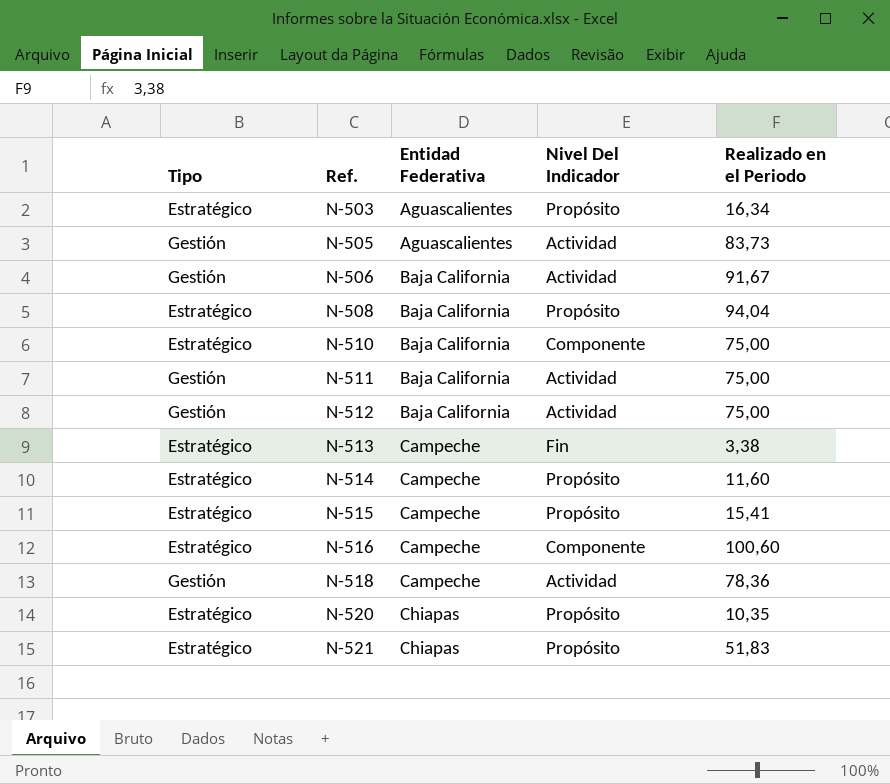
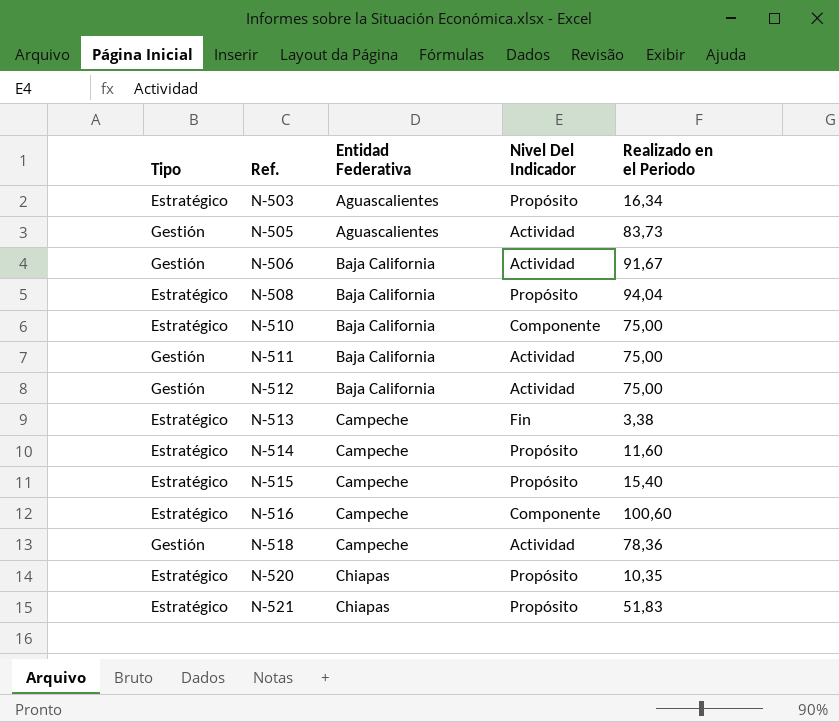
N-515 | Realizado en el Periodo: 15,41 -> 15,40

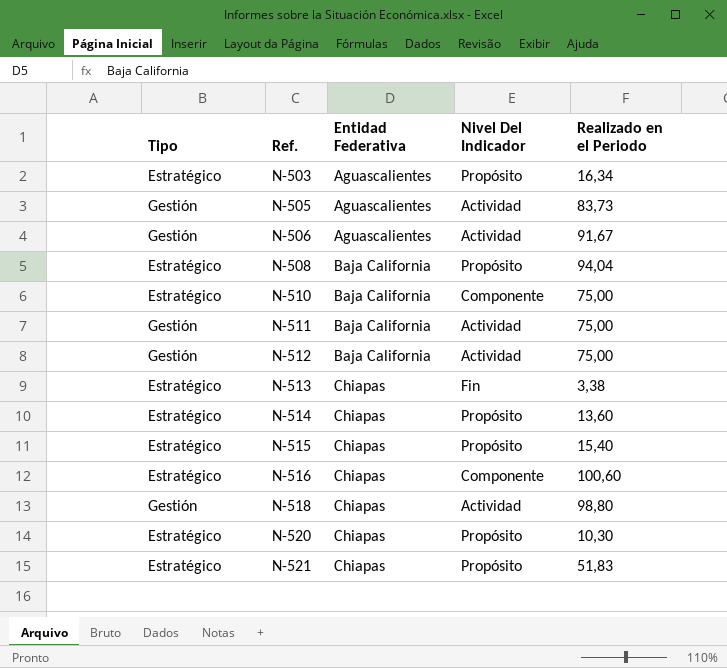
N-506 | Entidad Federativa: Baja California -> Aguascalientes
N-513 | Entidad Federativa: Campeche -> Chiapas
N-514 | Entidad Federativa: Campeche -> Chiapas
N-514 | Realizado en el Periodo: 11,60 -> 13,60
N-515 | Entidad Federativa: Campeche -> Chiapas
N-516 | Entidad Federativa: Campeche -> Chiapas
N-518 | Entidad Federativa: Campeche -> Chiapas
N-518 | Realizado en el Periodo: 78,36 -> 98,80
N-520 | Realizado en el Periodo: 10,35 -> 10,30

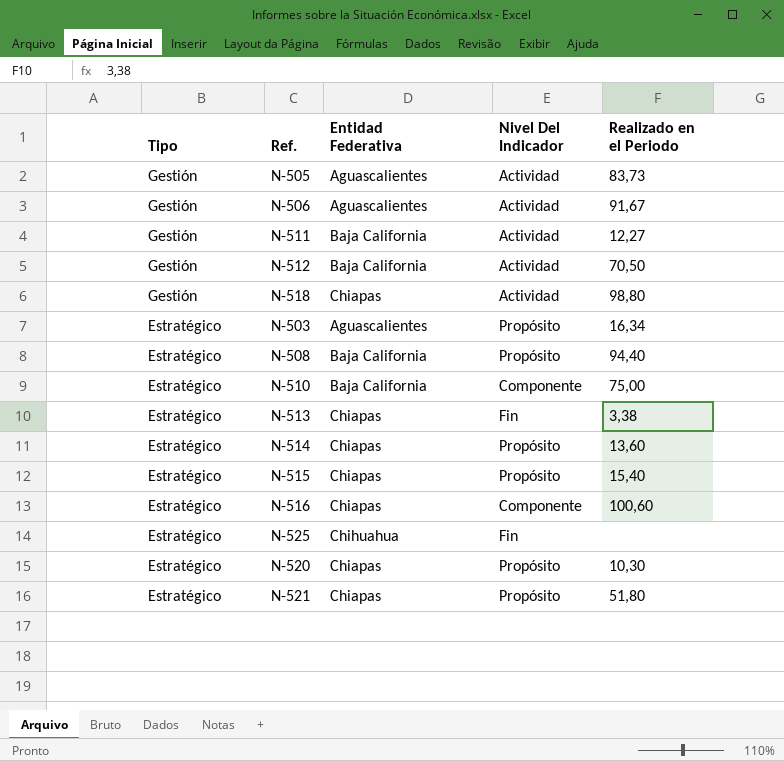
row order: Ref. ascending -> Tipo descending
N-511 | Realizado en el Periodo: 75,00 -> 12,27
N-512 | Realizado en el Periodo: 75,00 -> 70,50
N-508 | Realizado en el Periodo: 94,04 -> 94,40
row N-525: none -> Estratégico | Chihuahua | Fin | none
N-521 | Realizado en el Periodo: 51,83 -> 51,80

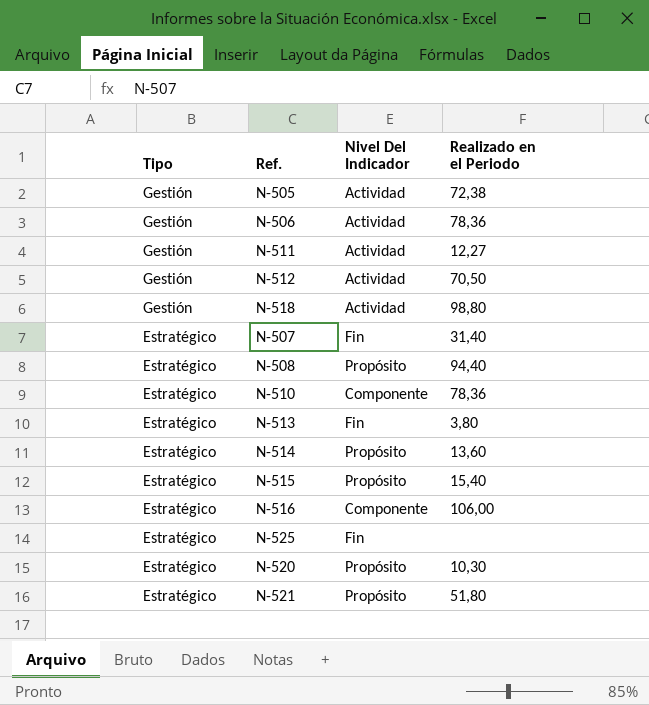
column Entidad Federativa | position: 3 -> none
row N-503: Estratégico | Aguascalientes | Propósito | 16,34 -> none
N-505 | Realizado en el Periodo: 83,73 -> 72,38
N-506 | Realizado en el Periodo: 91,67 -> 78,36
row N-507: none -> Estratégico | Fin | 31,40
N-510 | Realizado en el Periodo: 75,00 -> 78,36
N-513 | Realizado en el Periodo: 3,38 -> 3,80
N-516 | Realizado en el Periodo: 100,60 -> 106,00

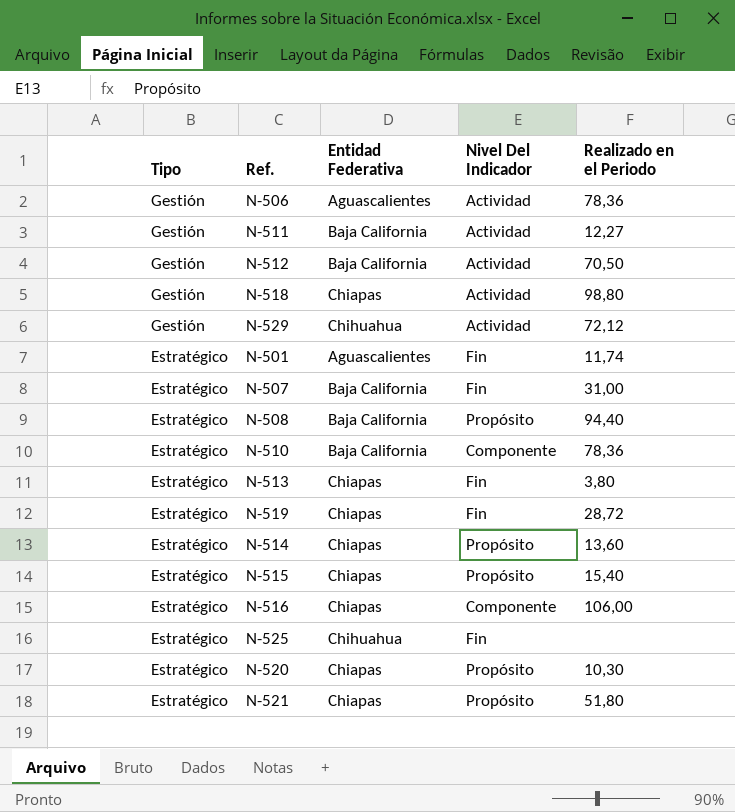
column Entidad Federativa | position: none -> 3
row N-505: Gestión | Actividad | 72,38 -> none
row N-529: none -> Gestión | Chihuahua | Actividad | 72,12
row N-501: none -> Estratégico | Aguascalientes | Fin | 11,74
N-507 | Realizado en el Periodo: 31,40 -> 31,00
row N-519: none -> Estratégico | Chiapas | Fin | 28,72

